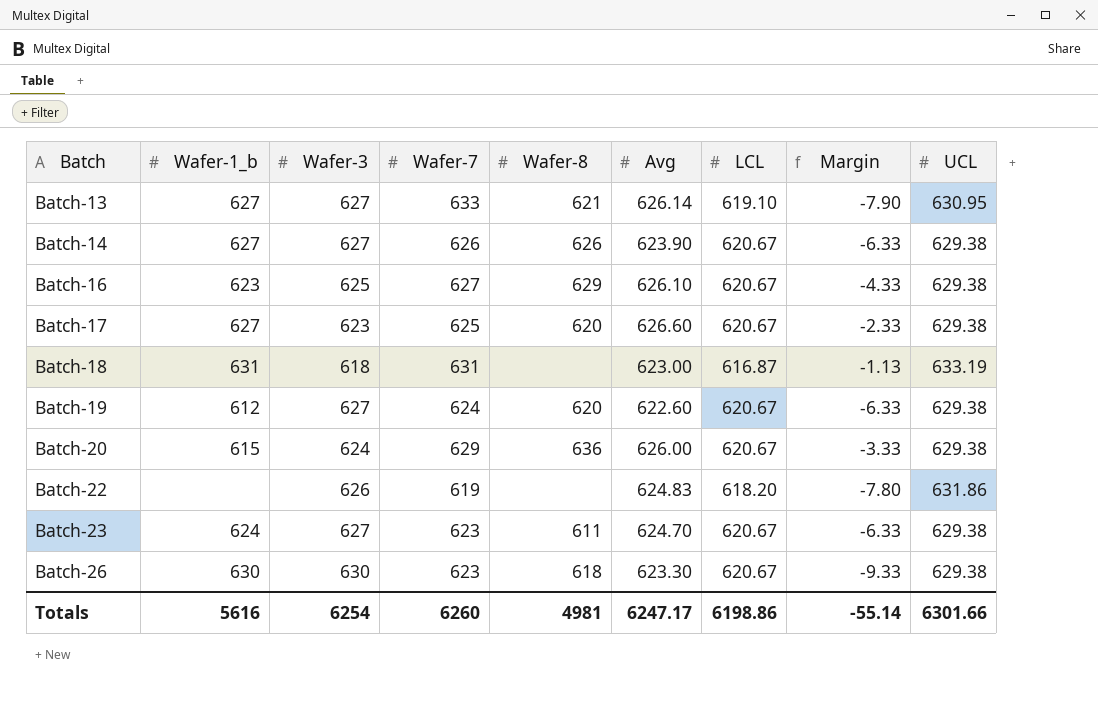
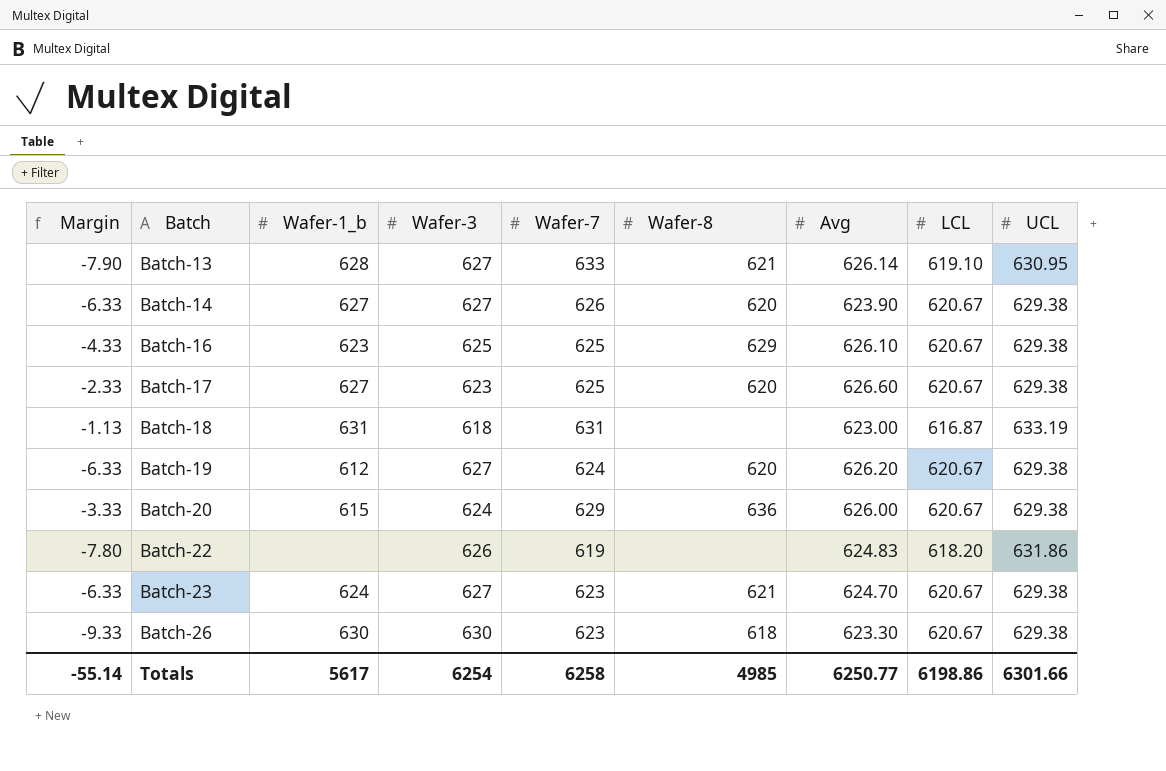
column Margin | position: 8 -> 1
Batch-13 | Wafer-1_b: 627 -> 628
Batch-14 | Wafer-8: 626 -> 620
Batch-16 | Wafer-7: 627 -> 625
Batch-19 | Avg: 622.60 -> 626.20
Batch-23 | Wafer-8: 611 -> 621
Totals | Wafer-1_b: 5616 -> 5617
Totals | Wafer-7: 6260 -> 6258
Totals | Wafer-8: 4981 -> 4985
Totals | Avg: 6247.17 -> 6250.77

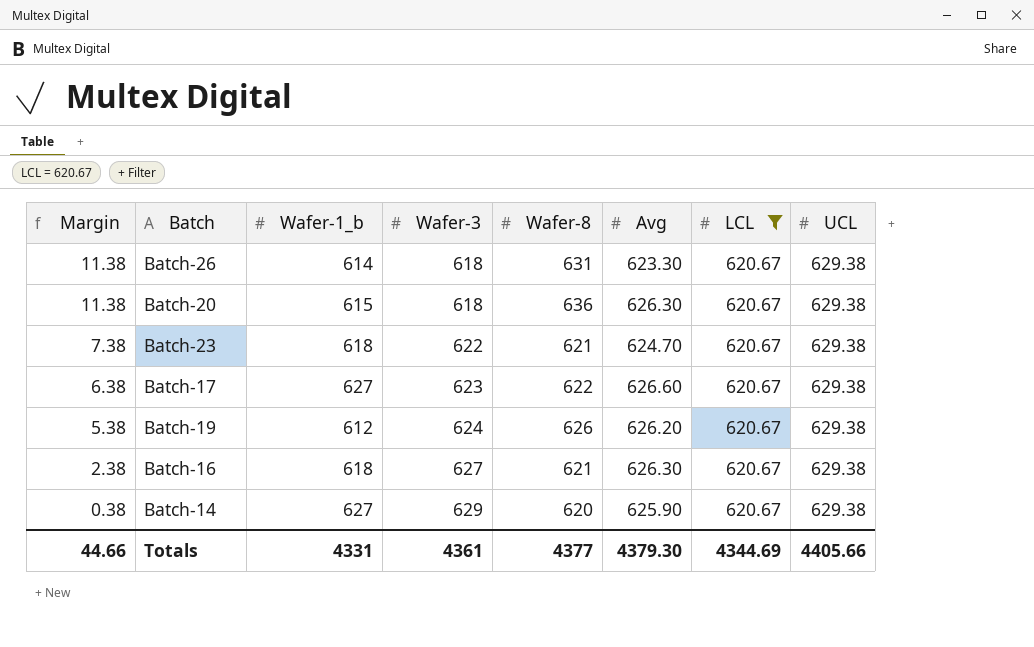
filter: none -> LCL = 620.67
row order: Batch ascending -> Margin descending
column Wafer-7 | position: 5 -> none
column Margin | formula: [LCL] - [Wafer-3] -> [UCL] - [Wafer-3]
Batch-26 | Wafer-1_b: 630 -> 614
Batch-26 | Wafer-3: 630 -> 618
Batch-26 | Wafer-8: 618 -> 631
Batch-20 | Wafer-3: 624 -> 618
Batch-20 | Avg: 626.00 -> 626.30
Batch-23 | Wafer-1_b: 624 -> 618
Batch-23 | Wafer-3: 627 -> 622
Batch-17 | Wafer-8: 620 -> 622
Batch-19 | Wafer-3: 627 -> 624
Batch-19 | Wafer-8: 620 -> 626
Batch-16 | Wafer-1_b: 623 -> 618
Batch-16 | Wafer-3: 625 -> 627
Batch-16 | Wafer-8: 629 -> 621
Batch-16 | Avg: 626.10 -> 626.30
Batch-14 | Wafer-3: 627 -> 629
Batch-14 | Avg: 623.90 -> 625.90
Totals | Margin: -55.14 -> 44.66
Totals | Wafer-1_b: 5617 -> 4331
Totals | Wafer-3: 6254 -> 4361
Totals | Wafer-8: 4985 -> 4377
Totals | Avg: 6250.77 -> 4379.30
Totals | LCL: 6198.86 -> 4344.69
Totals | UCL: 6301.66 -> 4405.66

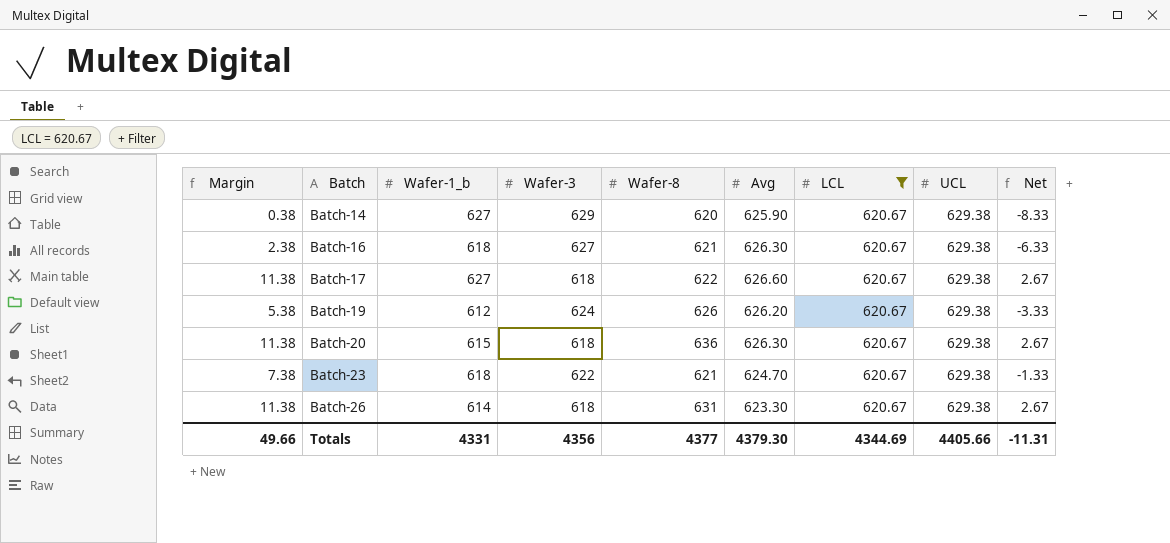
row order: Margin descending -> Batch ascending
column Net | formula: none -> [LCL] - [Wafer-3]
Batch-17 | Margin: 6.38 -> 11.38
Batch-17 | Wafer-3: 623 -> 618
Totals | Margin: 44.66 -> 49.66
Totals | Wafer-3: 4361 -> 4356

